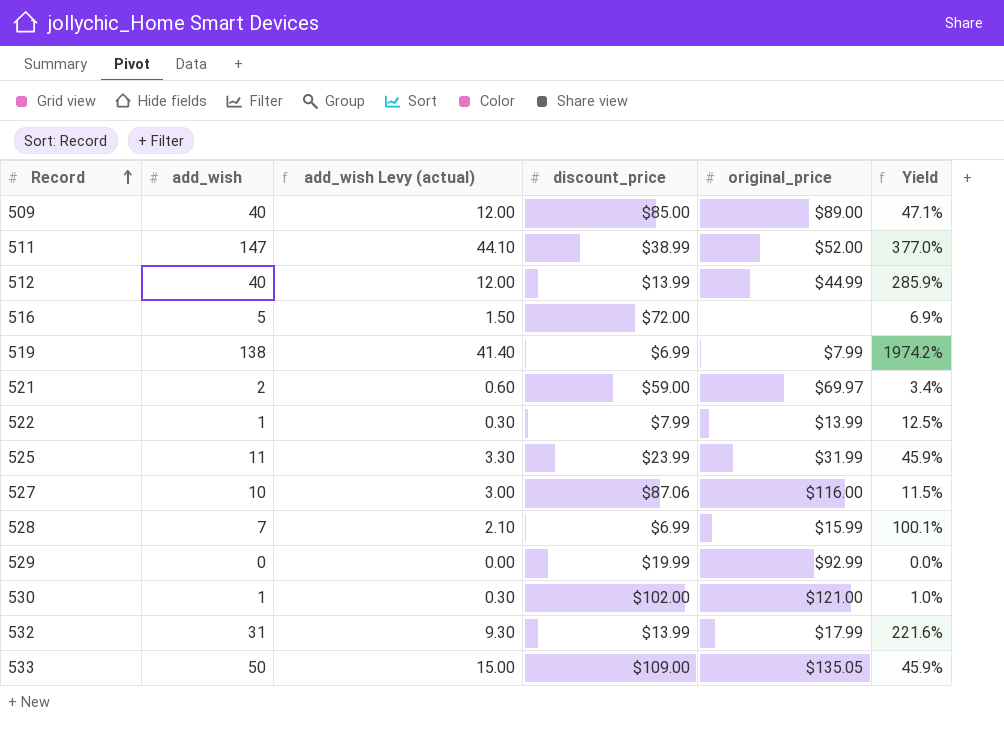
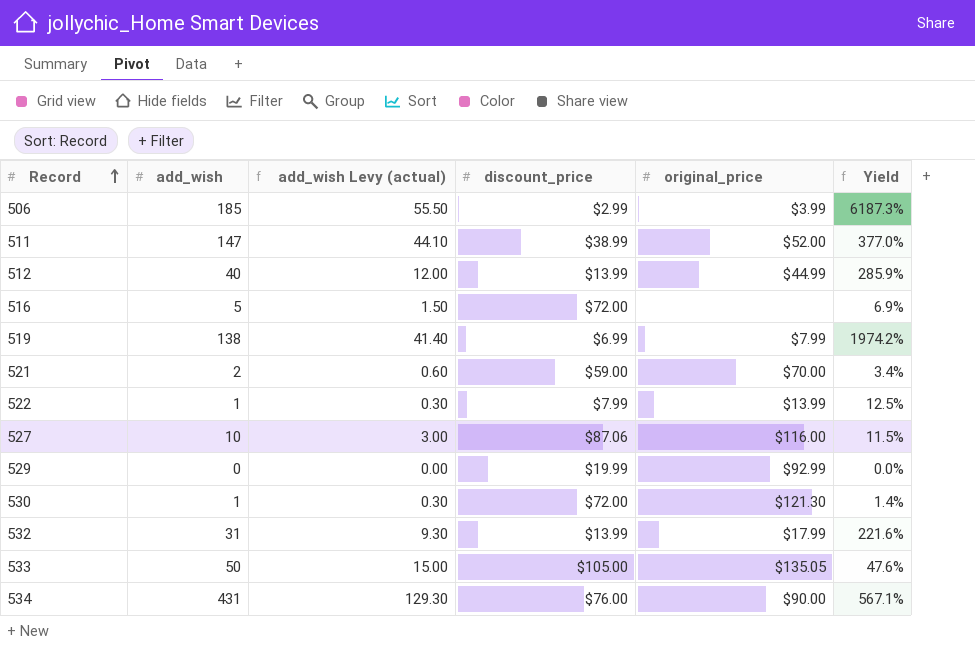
row 509: 40 | 12.00 | $85.00 | $89.00 | 47.1% -> none
row 525: 11 | 3.30 | $23.99 | $31.99 | 45.9% -> none
row 528: 7 | 2.10 | $6.99 | $15.99 | 100.1% -> none
row 506: none -> 185 | 55.50 | $2.99 | $3.99 | 6187.3%
521 | original_price: $69.97 -> $70.00
530 | discount_price: $102.00 -> $72.00
530 | original_price: $121.00 -> $121.30
530 | Yield: 1.0% -> 1.4%
533 | discount_price: $109.00 -> $105.00
533 | Yield: 45.9% -> 47.6%
row 534: none -> 431 | 129.30 | $76.00 | $90.00 | 567.1%

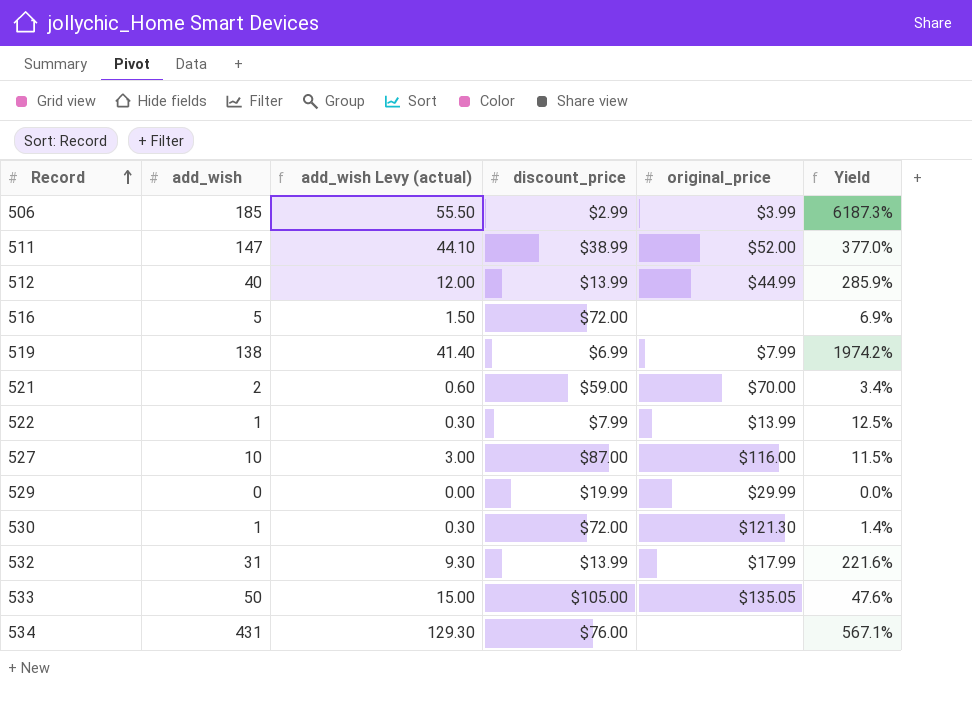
527 | discount_price: $87.06 -> $87.00
529 | original_price: $92.99 -> $29.99
534 | original_price: $90.00 -> none

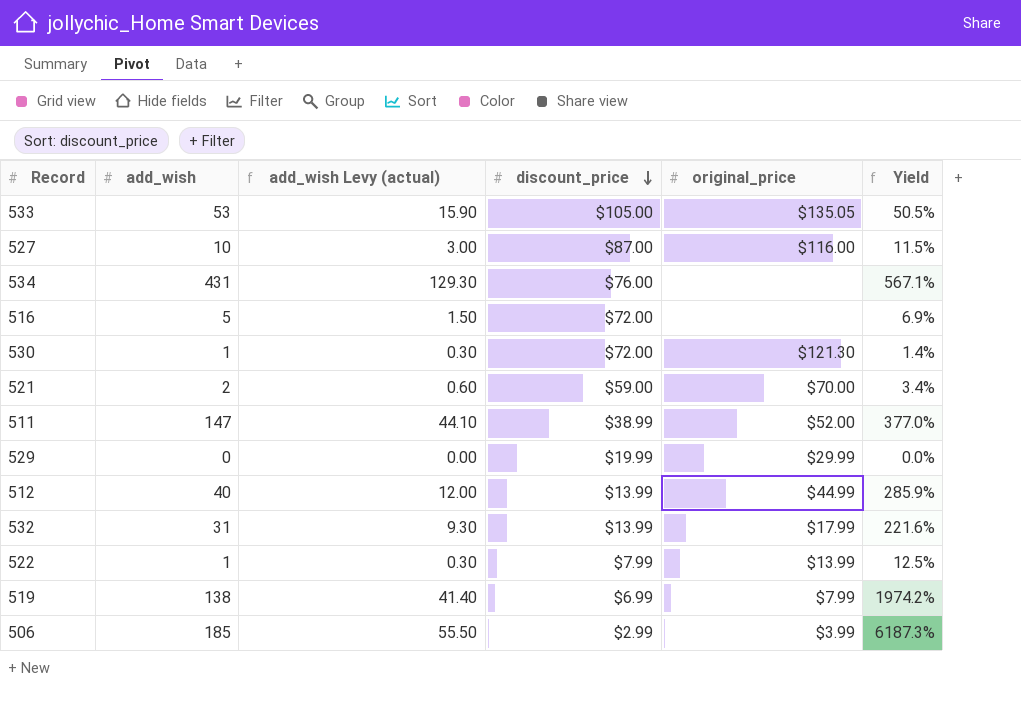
row order: Record ascending -> discount_price descending
533 | add_wish: 50 -> 53
533 | add_wish Levy (actual): 15.00 -> 15.90
533 | Yield: 47.6% -> 50.5%

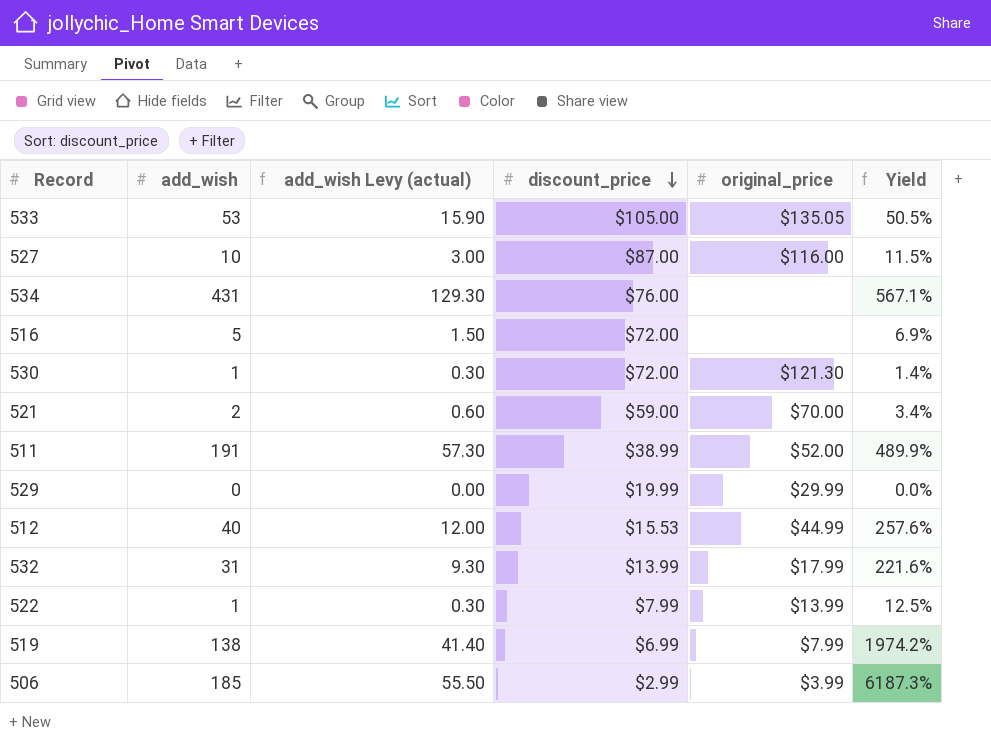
511 | add_wish: 147 -> 191
511 | add_wish Levy (actual): 44.10 -> 57.30
511 | Yield: 377.0% -> 489.9%
512 | discount_price: $13.99 -> $15.53
512 | Yield: 285.9% -> 257.6%

